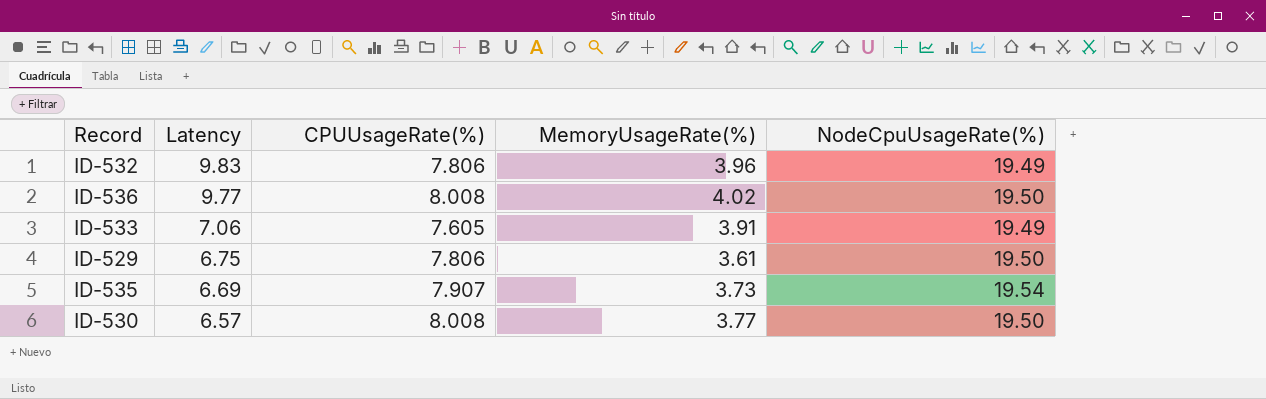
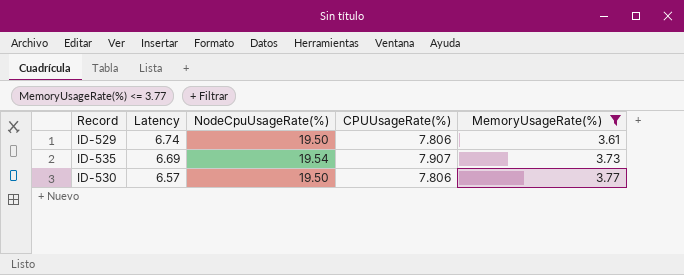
filter: none -> MemoryUsageRate(%) <= 3.77
column NodeCpuUsageRate(%) | position: 5 -> 3
ID-529 | Latency: 6.75 -> 6.74
ID-530 | CPUUsageRate(%): 8.008 -> 7.806

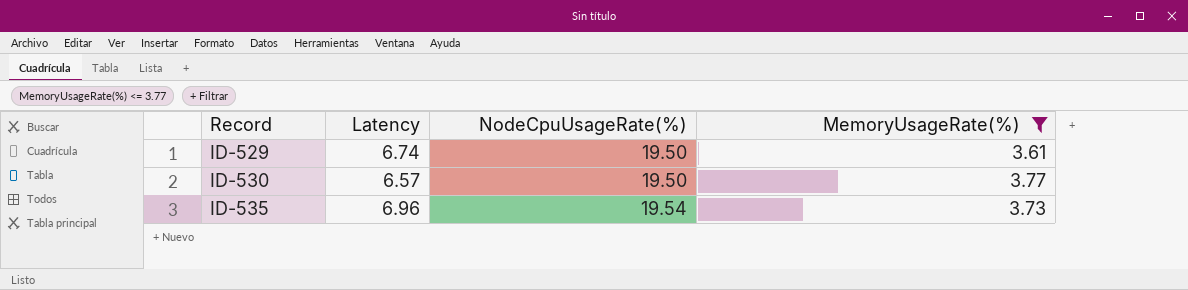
row order: Latency descending -> Record ascending
column CPUUsageRate(%) | position: 4 -> none
ID-535 | Latency: 6.69 -> 6.96

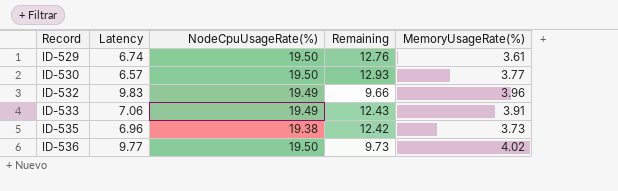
filter: MemoryUsageRate(%) <= 3.77 -> none
column Remaining | formula: none -> [NodeCpuUsageRate(%)] - [Latency]
ID-535 | NodeCpuUsageRate(%): 19.54 -> 19.38

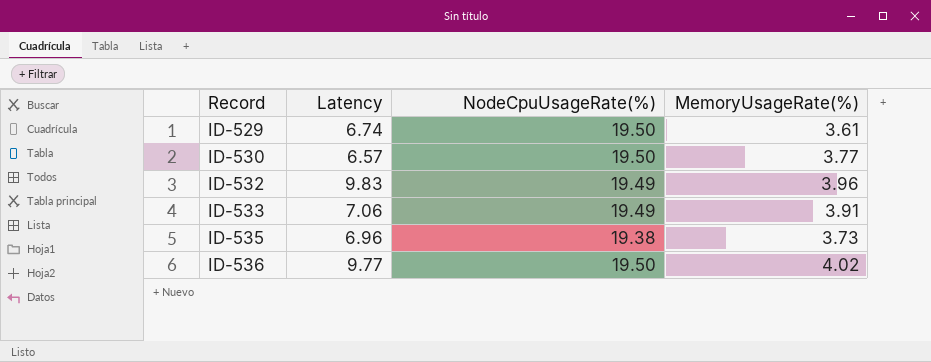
column Remaining | formula: [NodeCpuUsageRate(%)] - [Latency] -> none

